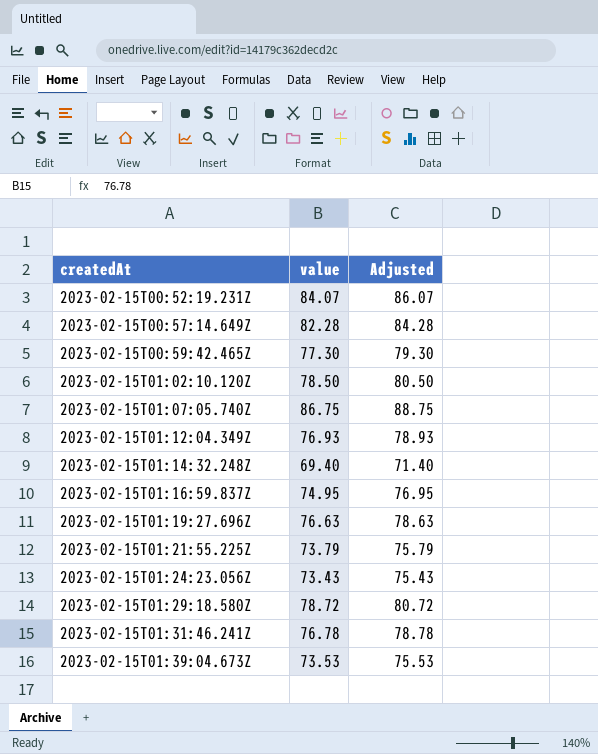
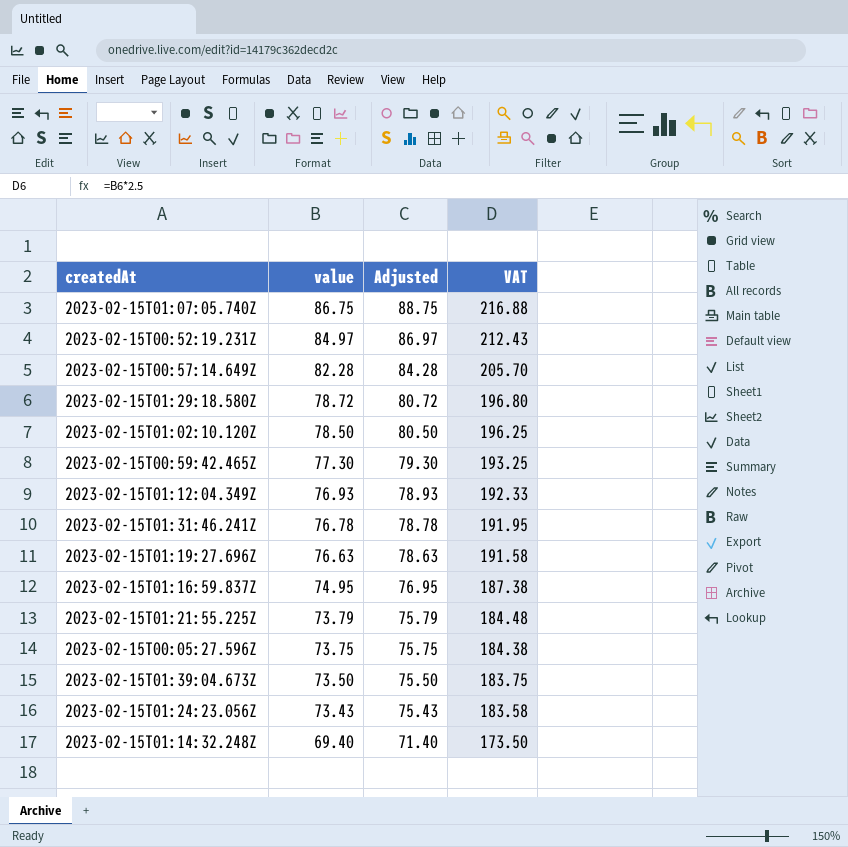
row order: createdAt ascending -> value descending
column VAT | formula: none -> [value] * 2.5
2023-02-15T00:52:19.231Z | value: 84.07 -> 84.97
2023-02-15T00:52:19.231Z | Adjusted: 86.07 -> 86.97
row 2023-02-15T00:05:27.596Z: none -> 73.75 | 75.75 | 184.38
2023-02-15T01:39:04.673Z | value: 73.53 -> 73.50
2023-02-15T01:39:04.673Z | Adjusted: 75.53 -> 75.50

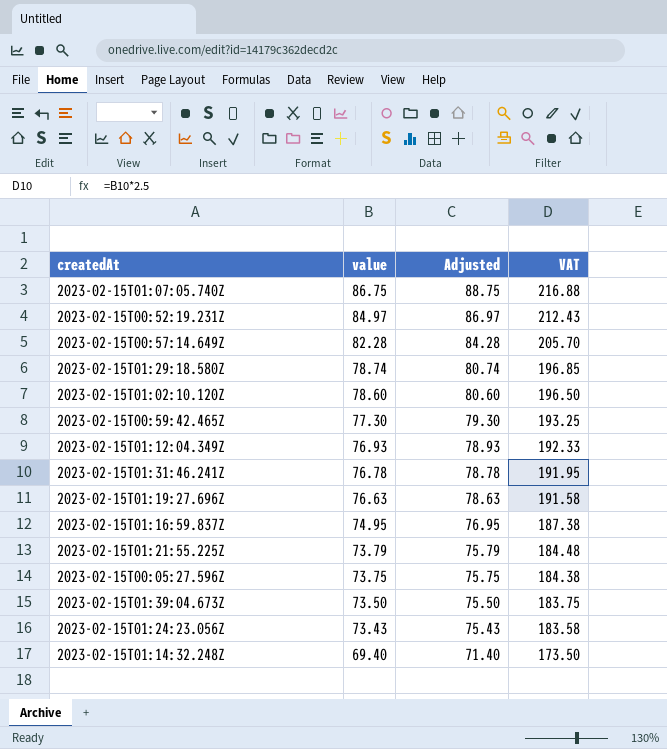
2023-02-15T01:29:18.580Z | value: 78.72 -> 78.74
2023-02-15T01:29:18.580Z | Adjusted: 80.72 -> 80.74
2023-02-15T01:29:18.580Z | VAT: 196.80 -> 196.85
2023-02-15T01:02:10.120Z | value: 78.50 -> 78.60
2023-02-15T01:02:10.120Z | Adjusted: 80.50 -> 80.60
2023-02-15T01:02:10.120Z | VAT: 196.25 -> 196.50

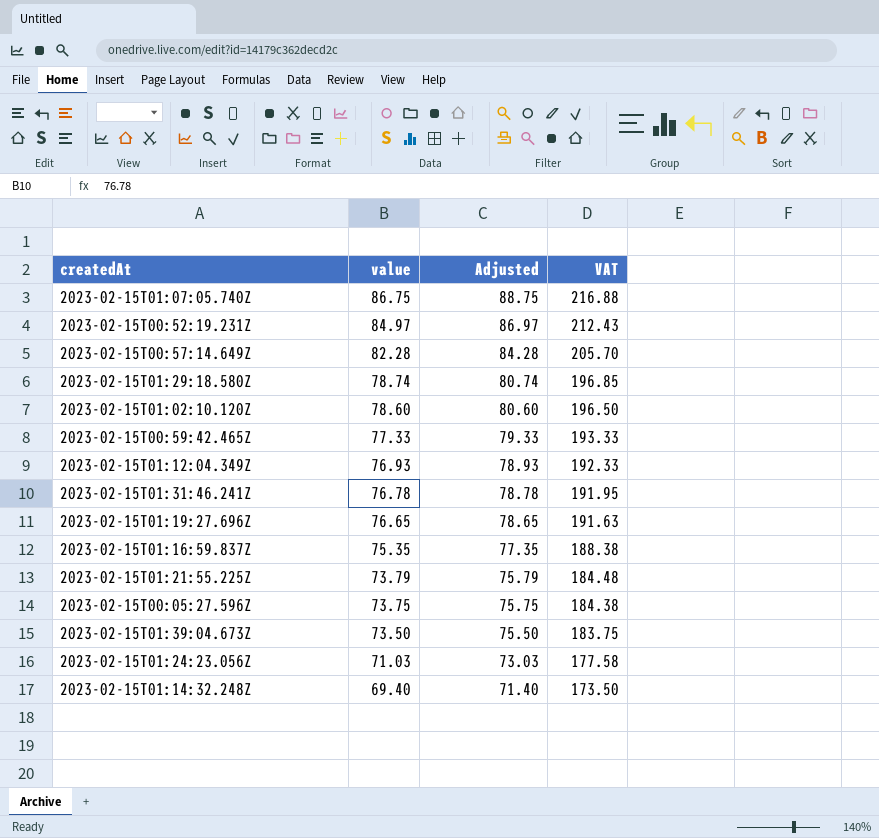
2023-02-15T00:59:42.465Z | value: 77.30 -> 77.33
2023-02-15T00:59:42.465Z | Adjusted: 79.30 -> 79.33
2023-02-15T00:59:42.465Z | VAT: 193.25 -> 193.33
2023-02-15T01:19:27.696Z | value: 76.63 -> 76.65
2023-02-15T01:19:27.696Z | Adjusted: 78.63 -> 78.65
2023-02-15T01:19:27.696Z | VAT: 191.58 -> 191.63
2023-02-15T01:16:59.837Z | value: 74.95 -> 75.35
2023-02-15T01:16:59.837Z | Adjusted: 76.95 -> 77.35
2023-02-15T01:16:59.837Z | VAT: 187.38 -> 188.38
2023-02-15T01:24:23.056Z | value: 73.43 -> 71.03
2023-02-15T01:24:23.056Z | Adjusted: 75.43 -> 73.03
2023-02-15T01:24:23.056Z | VAT: 183.58 -> 177.58

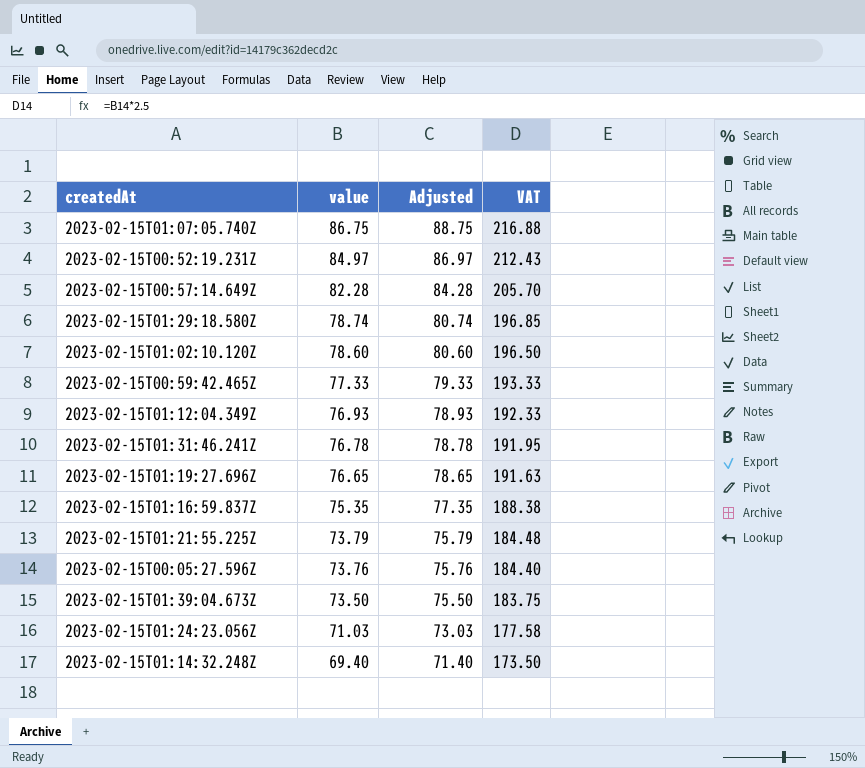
2023-02-15T00:05:27.596Z | value: 73.75 -> 73.76
2023-02-15T00:05:27.596Z | Adjusted: 75.75 -> 75.76
2023-02-15T00:05:27.596Z | VAT: 184.38 -> 184.40

